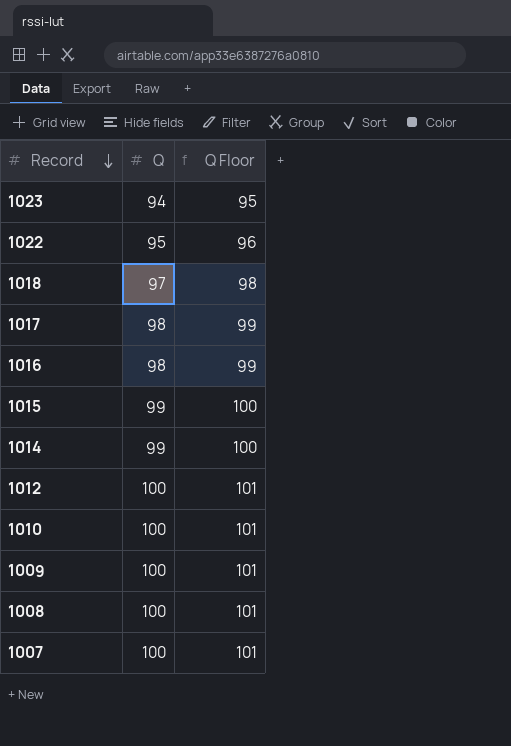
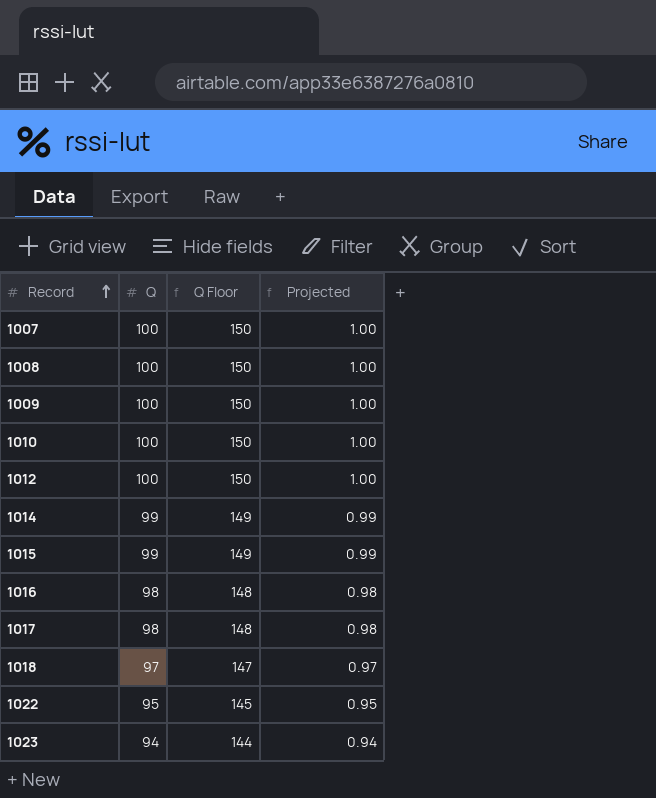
row order: Record descending -> Record ascending
column Q Floor | formula: [Q] + 1 -> [Q] + 50
column Projected | formula: none -> [Q] * 0.01

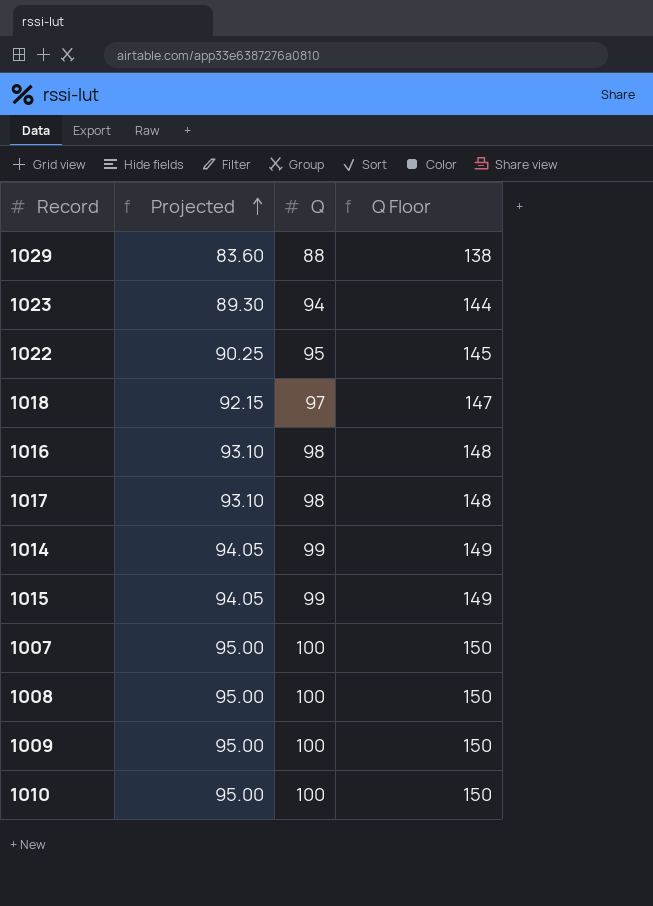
row order: Record ascending -> Projected ascending
column Projected | formula: [Q] * 0.01 -> [Q] * 0.95
column Projected | position: 4 -> 2
row 1012: 100 | 150 | 1.00 -> none
row 1029: none -> 83.60 | 88 | 138

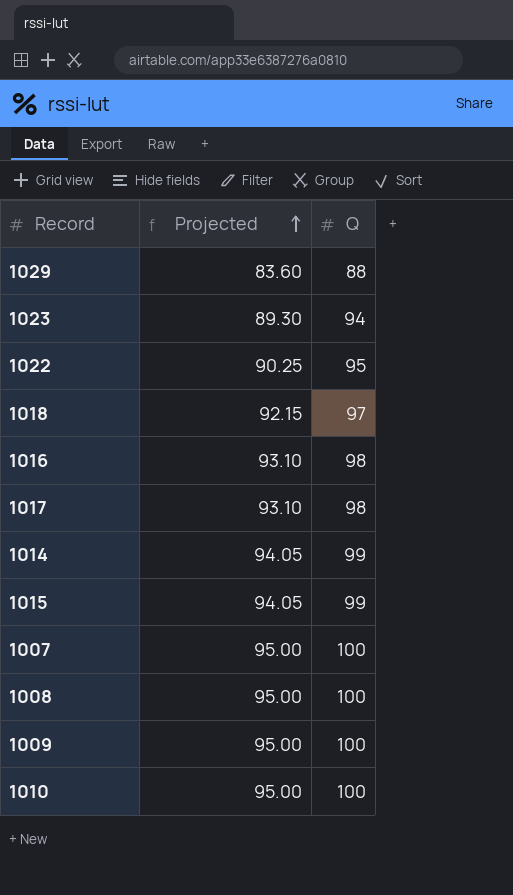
column Q Floor | formula: [Q] + 50 -> none

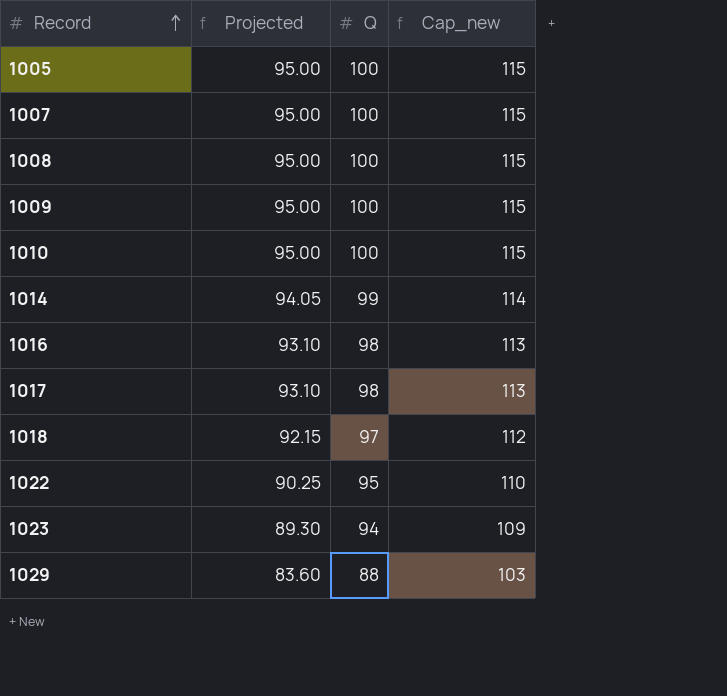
row order: Projected ascending -> Record ascending
column Cap_new | formula: none -> [Q] + 15
row 1015: 94.05 | 99 -> none
row 1005: none -> 95.00 | 100 | 115

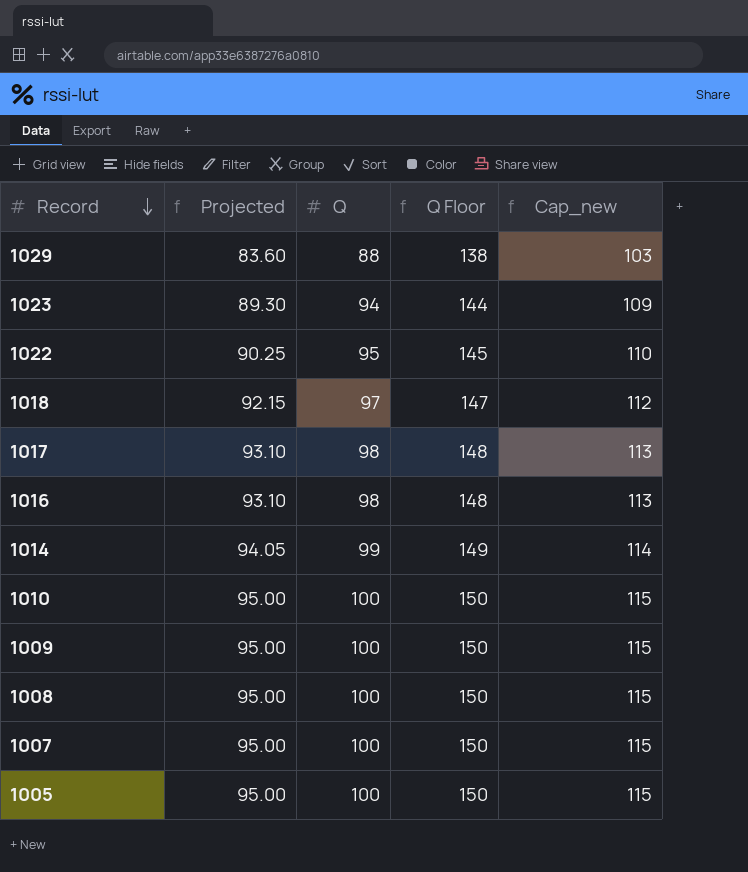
row order: Record ascending -> Record descending
column Q Floor | formula: none -> [Q] + 50

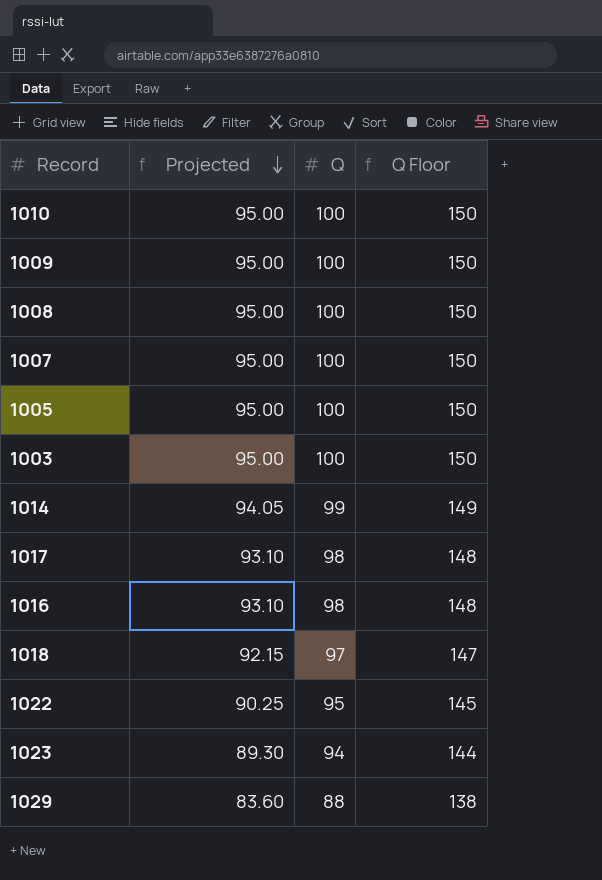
row order: Record descending -> Projected descending
column Cap_new | formula: [Q] + 15 -> none
row 1003: none -> 95.00 | 100 | 150

